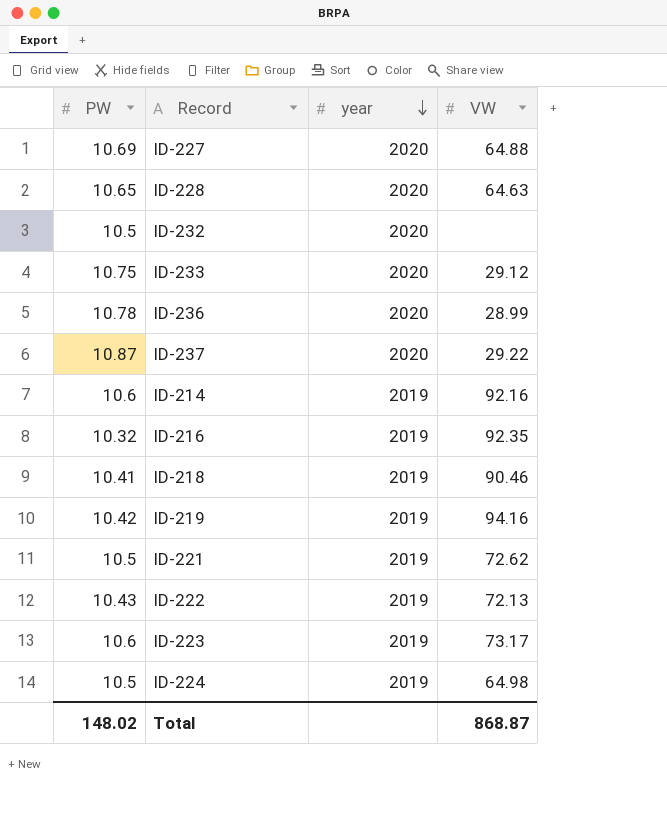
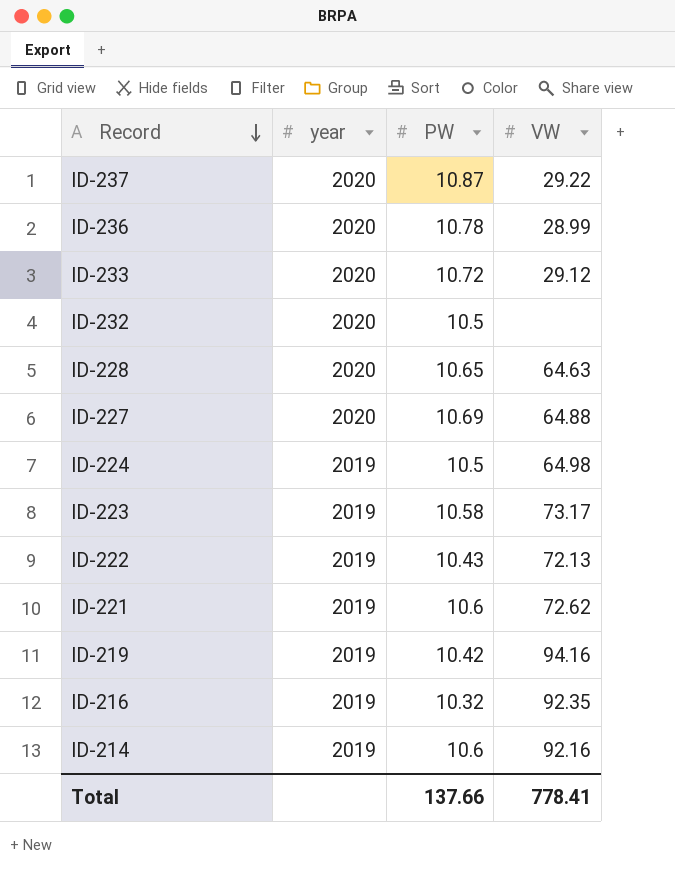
row order: year descending -> Record descending
column PW | position: 1 -> 3
row ID-218: 10.41 | 2019 | 90.46 -> none
ID-233 | PW: 10.75 -> 10.72
ID-223 | PW: 10.6 -> 10.58
ID-221 | PW: 10.5 -> 10.6
Total | PW: 148.02 -> 137.66
Total | VW: 868.87 -> 778.41

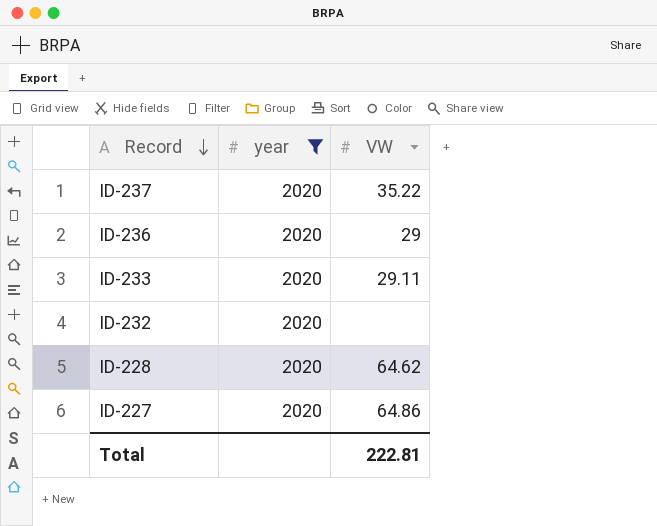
filter: none -> year = 2020
column PW | position: 3 -> none
ID-237 | VW: 29.22 -> 35.22
ID-236 | VW: 28.99 -> 29
ID-233 | VW: 29.12 -> 29.11
ID-228 | VW: 64.63 -> 64.62
ID-227 | VW: 64.88 -> 64.86
Total | VW: 778.41 -> 222.81

